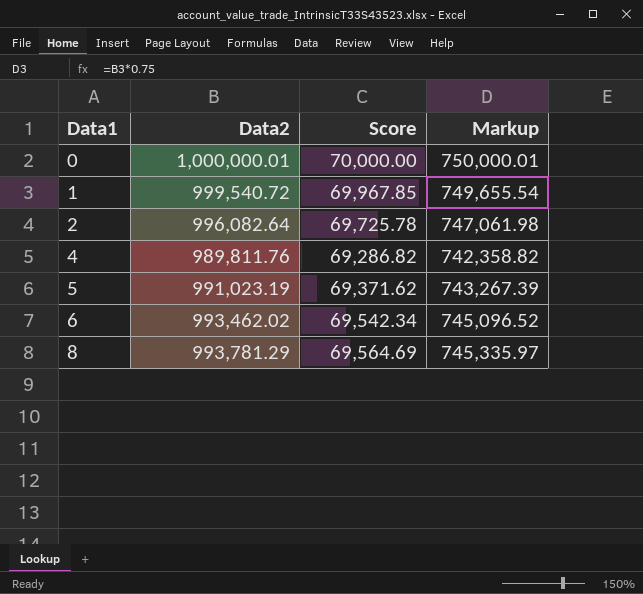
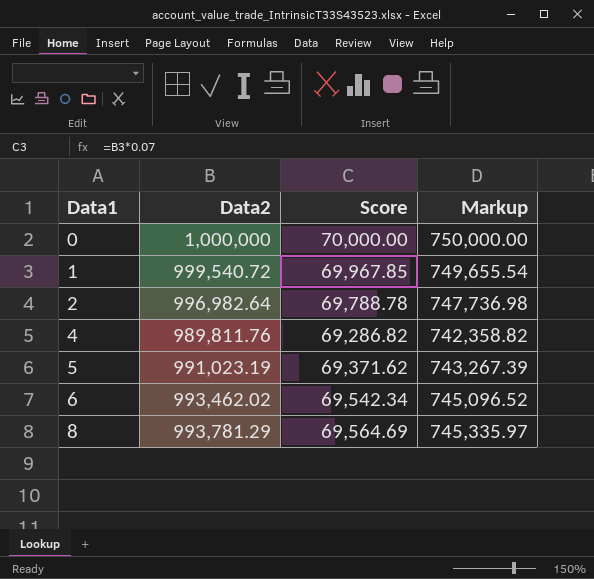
0 | Data2: 1,000,000.01 -> 1,000,000
0 | Markup: 750,000.01 -> 750,000.00
2 | Data2: 996,082.64 -> 996,982.64
2 | Score: 69,725.78 -> 69,788.78
2 | Markup: 747,061.98 -> 747,736.98

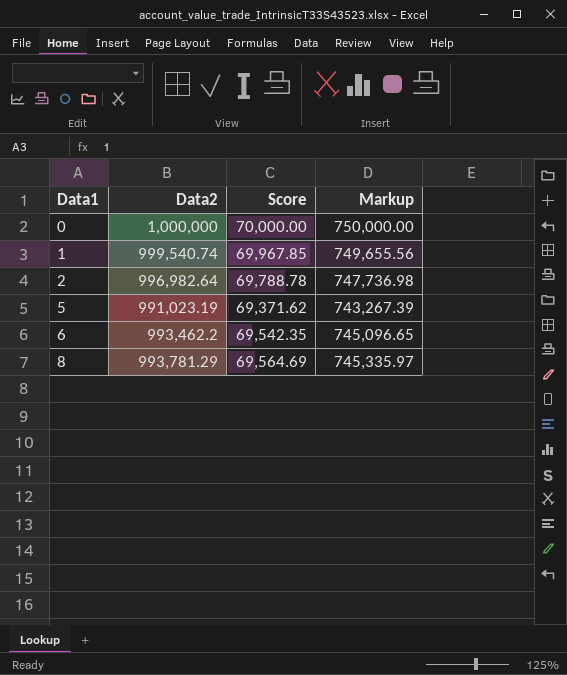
row 4: 989,811.76 | 69,286.82 | 742,358.82 -> none
1 | Data2: 999,540.72 -> 999,540.74
1 | Markup: 749,655.54 -> 749,655.56
6 | Data2: 993,462.02 -> 993,462.2
6 | Score: 69,542.34 -> 69,542.35
6 | Markup: 745,096.52 -> 745,096.65

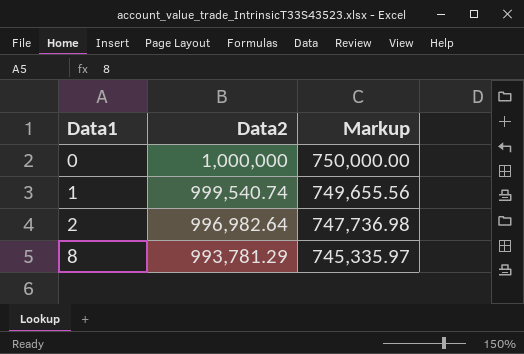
column Score | formula: [Data2] * 0.07 -> none
row 5: 991,023.19 | 69,371.62 | 743,267.39 -> none
row 6: 993,462.2 | 69,542.35 | 745,096.65 -> none

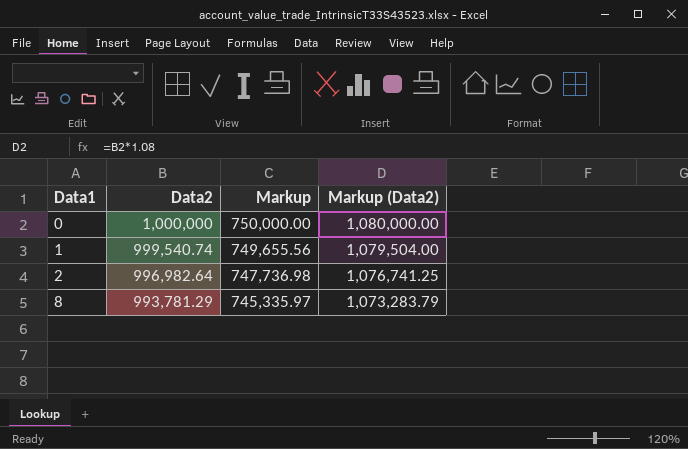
column Markup (Data2) | formula: none -> [Data2] * 1.08

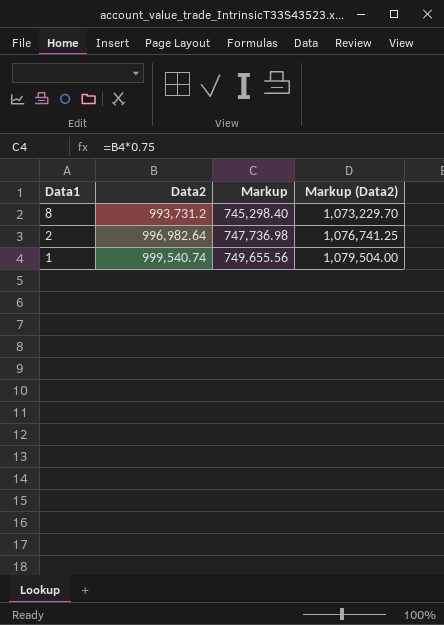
row order: Data1 ascending -> Data1 descending
row 0: 1,000,000 | 750,000.00 | 1,080,000.00 -> none
8 | Data2: 993,781.29 -> 993,731.2
8 | Markup: 745,335.97 -> 745,298.40
8 | Markup (Data2): 1,073,283.79 -> 1,073,229.70

